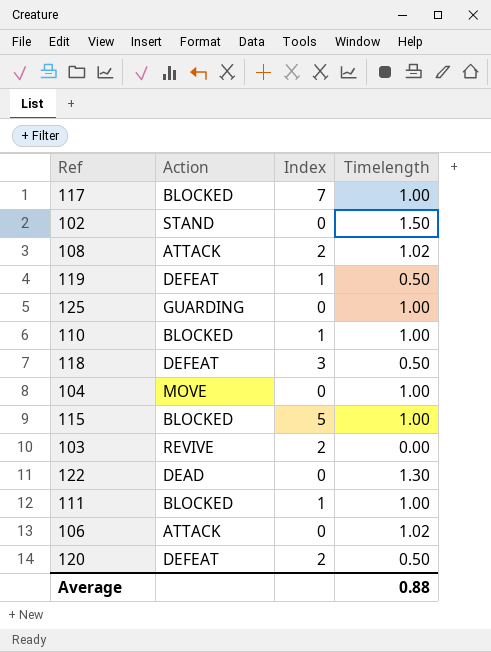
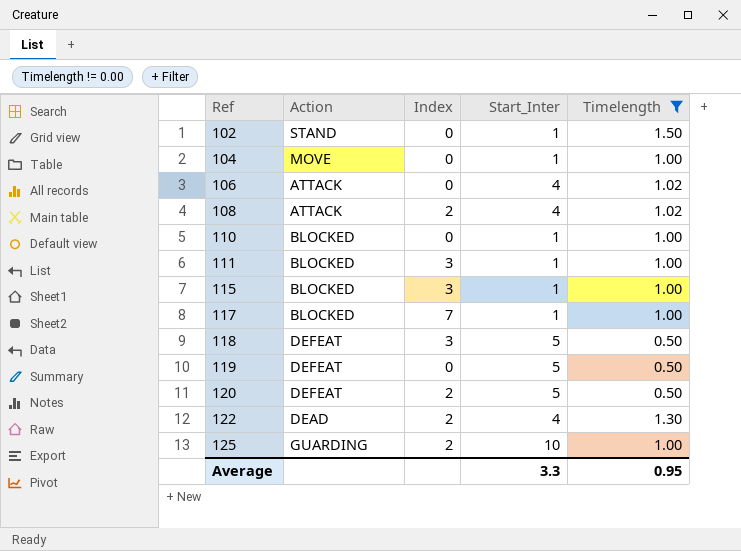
filter: none -> Timelength != 0.00
row order: none -> Ref ascending
column Start_Inter | position: none -> 4
110 | Index: 1 -> 0
111 | Index: 1 -> 3
115 | Index: 5 -> 3
119 | Index: 1 -> 0
122 | Index: 0 -> 2
125 | Index: 0 -> 2
Average | Timelength: 0.88 -> 0.95

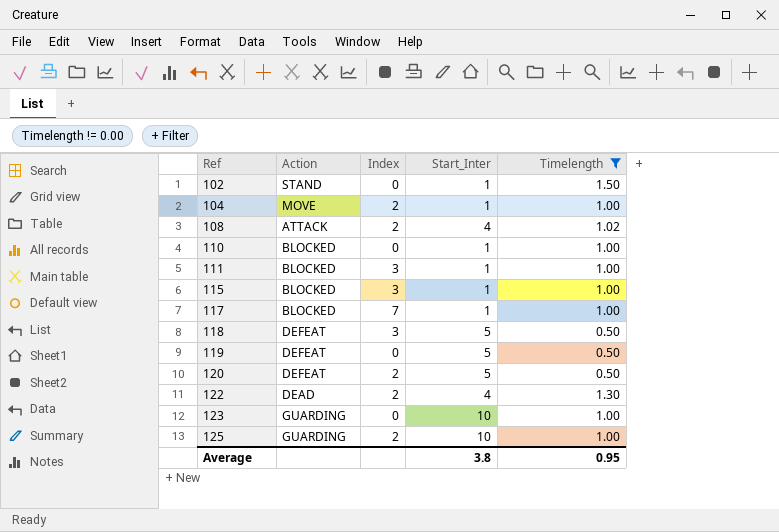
row 106: ATTACK | 0 | 4 | 1.02 -> none
104 | Index: 0 -> 2
row 123: none -> GUARDING | 0 | 10 | 1.00
Average | Start_Inter: 3.3 -> 3.8

